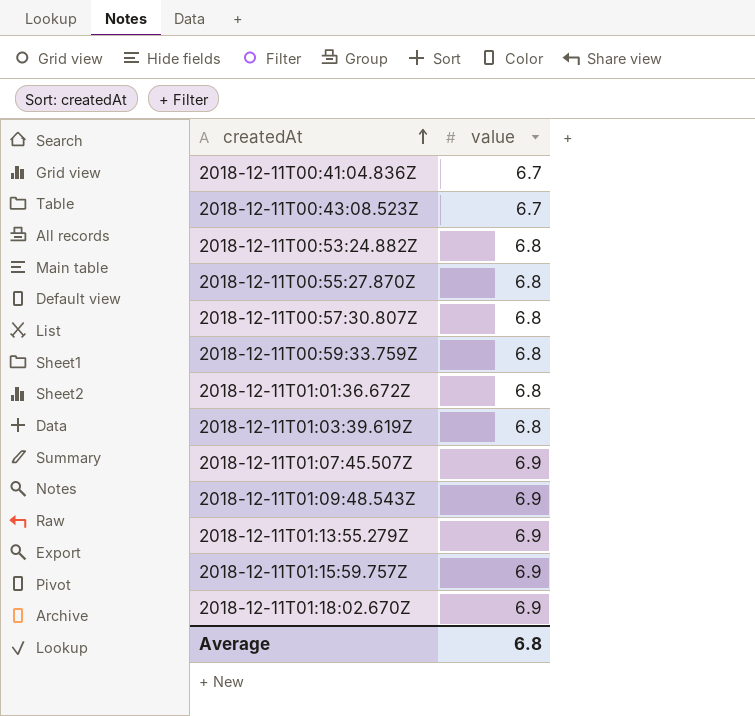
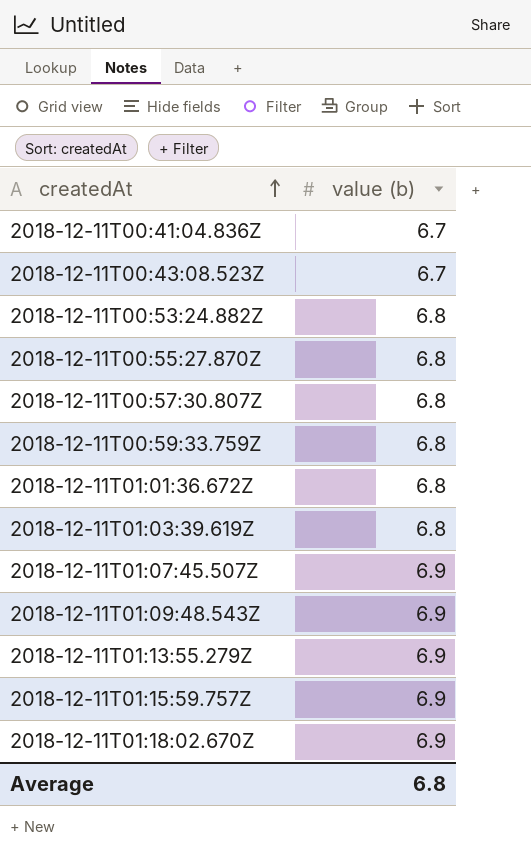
column name: value -> value (b)

